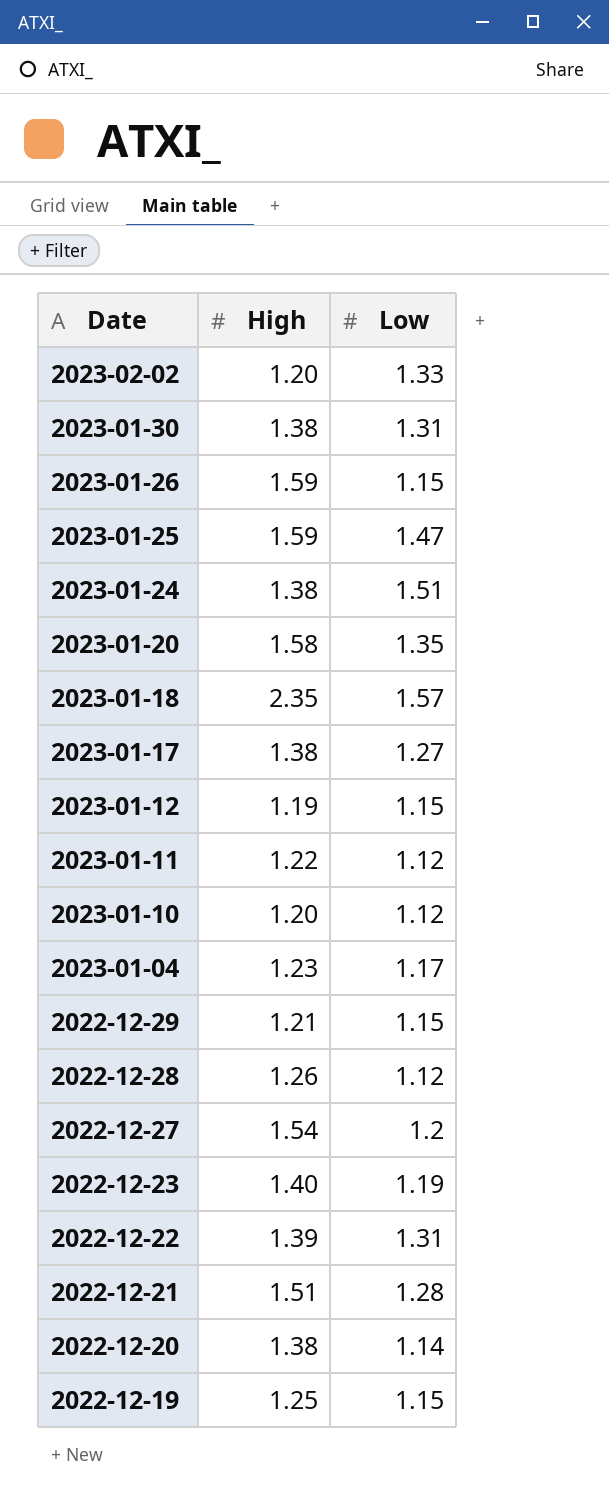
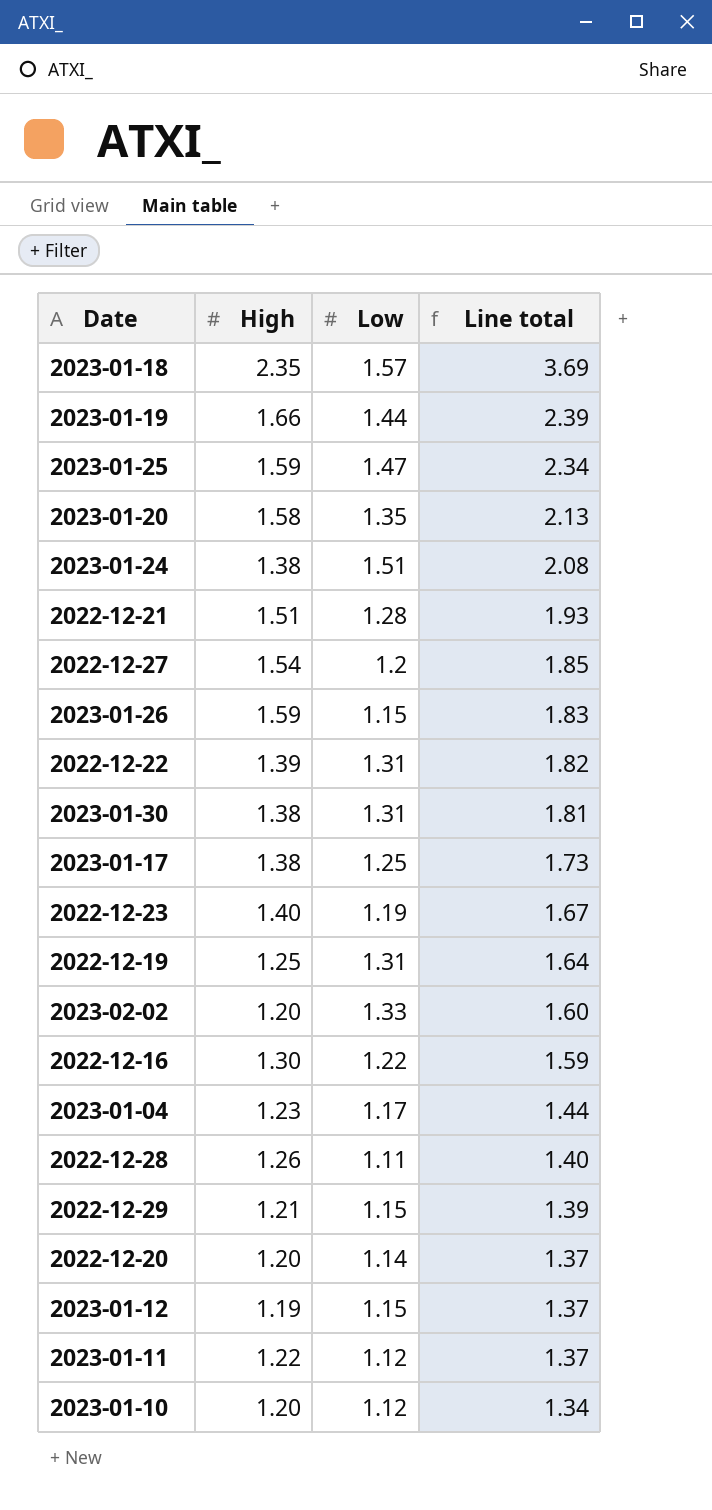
row order: Date descending -> Line total descending
column Line total | formula: none -> [High] * [Low]
row 2023-01-19: none -> 1.66 | 1.44 | 2.39
2023-01-17 | Low: 1.27 -> 1.25
2022-12-19 | Low: 1.15 -> 1.31
row 2022-12-16: none -> 1.30 | 1.22 | 1.59
2022-12-28 | Low: 1.12 -> 1.11
2022-12-20 | High: 1.38 -> 1.20

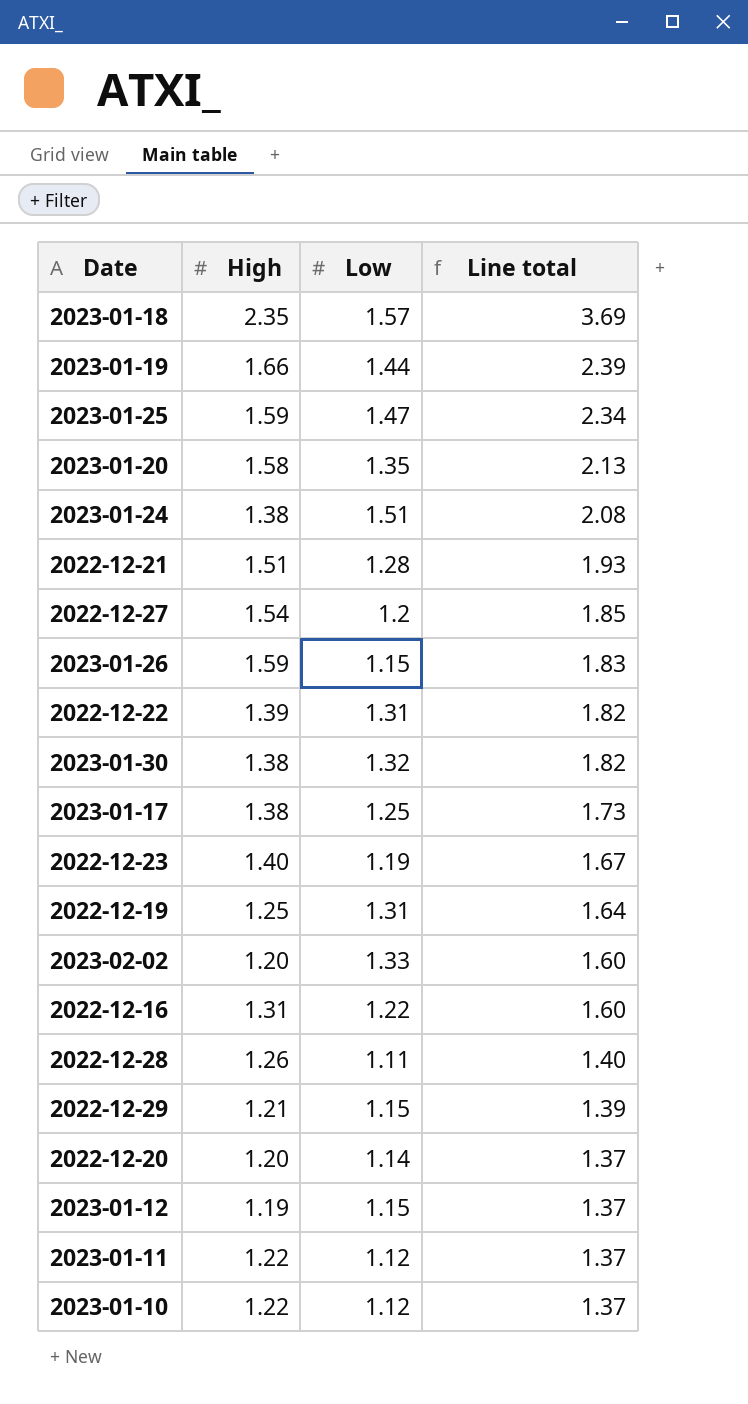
row 2023-01-04: 1.23 | 1.17 | 1.44 -> none
2023-01-30 | Low: 1.31 -> 1.32
2023-01-30 | Line total: 1.81 -> 1.82
2022-12-16 | High: 1.30 -> 1.31
2022-12-16 | Line total: 1.59 -> 1.60
2023-01-10 | High: 1.20 -> 1.22
2023-01-10 | Line total: 1.34 -> 1.37

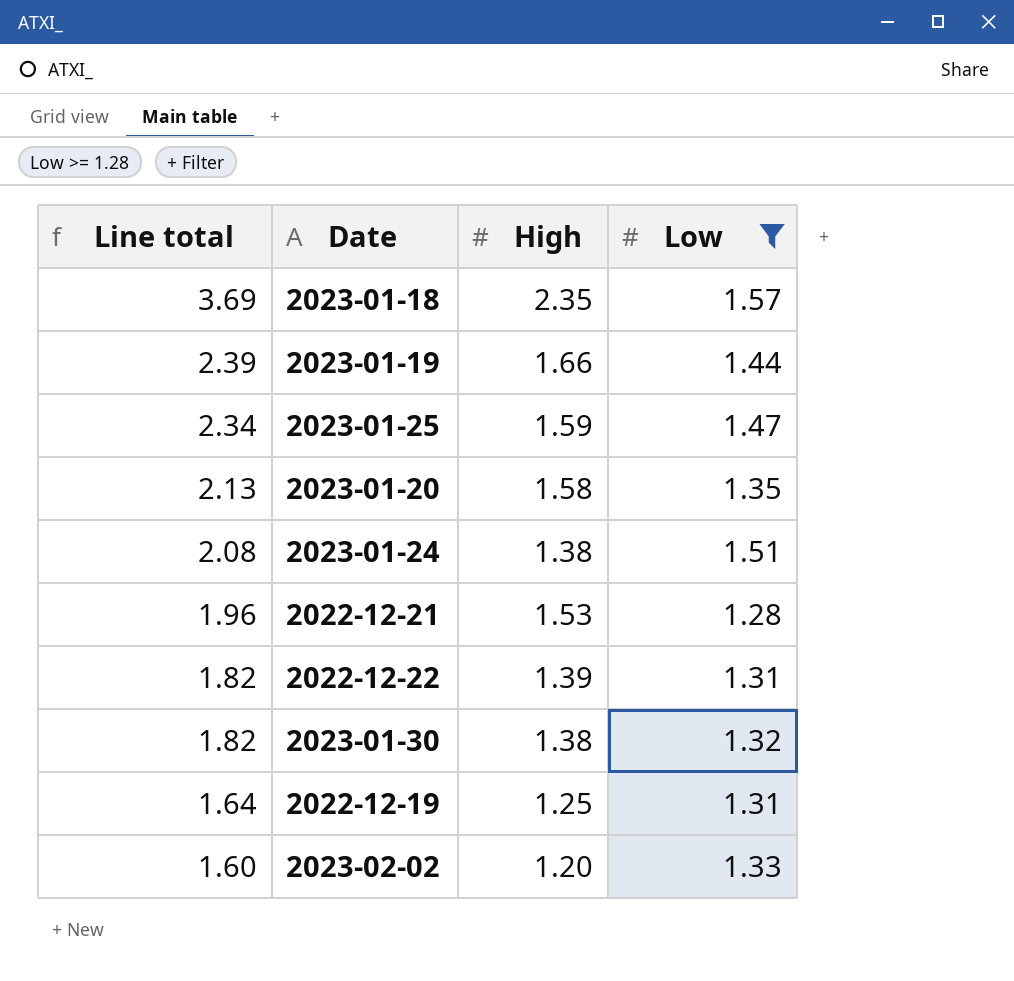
filter: none -> Low >= 1.28
column Line total | position: 4 -> 1
2022-12-21 | Line total: 1.93 -> 1.96
2022-12-21 | High: 1.51 -> 1.53

